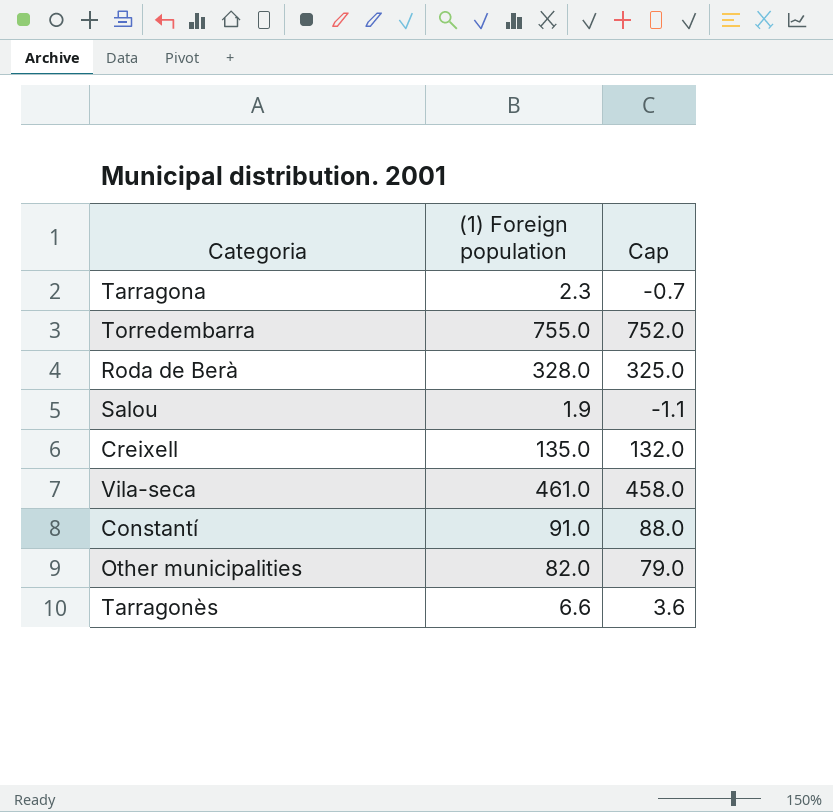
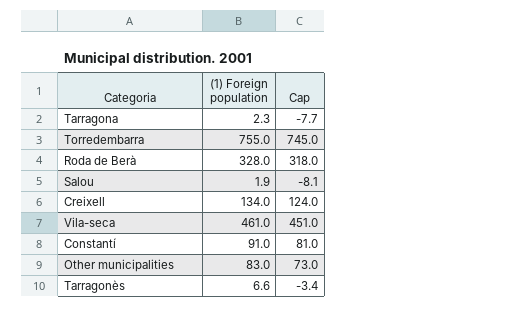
column Cap | formula: [(1) Foreign population] - 3 -> [(1) Foreign population] - 10
Creixell | (1) Foreign population: 135.0 -> 134.0
Other municipalities | (1) Foreign population: 82.0 -> 83.0

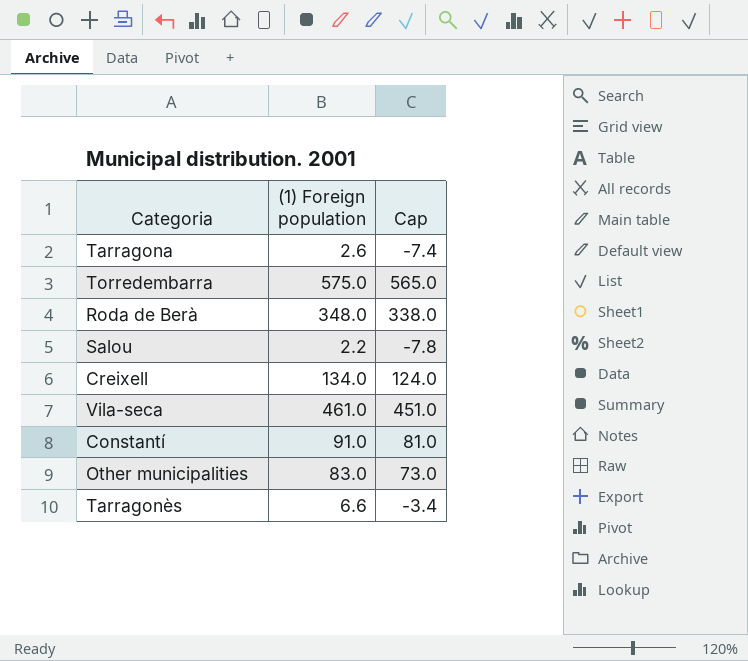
Tarragona | (1) Foreign population: 2.3 -> 2.6
Tarragona | Cap: -7.7 -> -7.4
Torredembarra | (1) Foreign population: 755.0 -> 575.0
Torredembarra | Cap: 745.0 -> 565.0
Roda de Berà | (1) Foreign population: 328.0 -> 348.0
Roda de Berà | Cap: 318.0 -> 338.0
Salou | (1) Foreign population: 1.9 -> 2.2
Salou | Cap: -8.1 -> -7.8

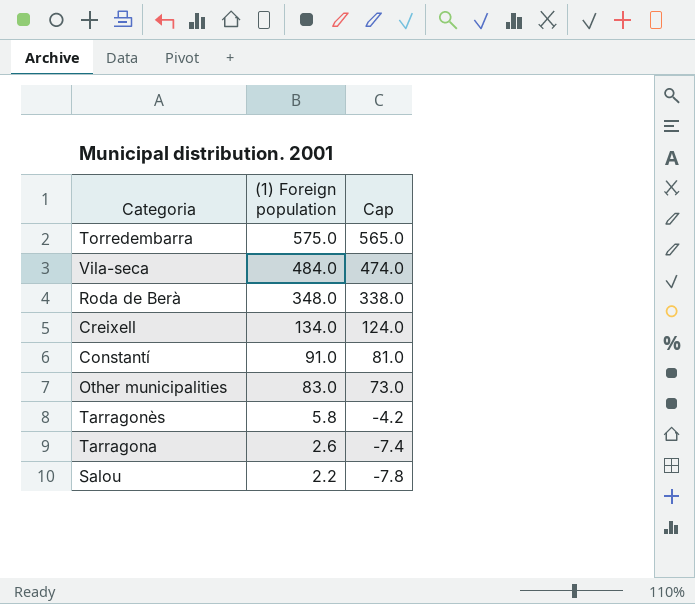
row order: none -> (1) Foreign population descending
Vila-seca | (1) Foreign population: 461.0 -> 484.0
Vila-seca | Cap: 451.0 -> 474.0
Tarragonès | (1) Foreign population: 6.6 -> 5.8
Tarragonès | Cap: -3.4 -> -4.2

